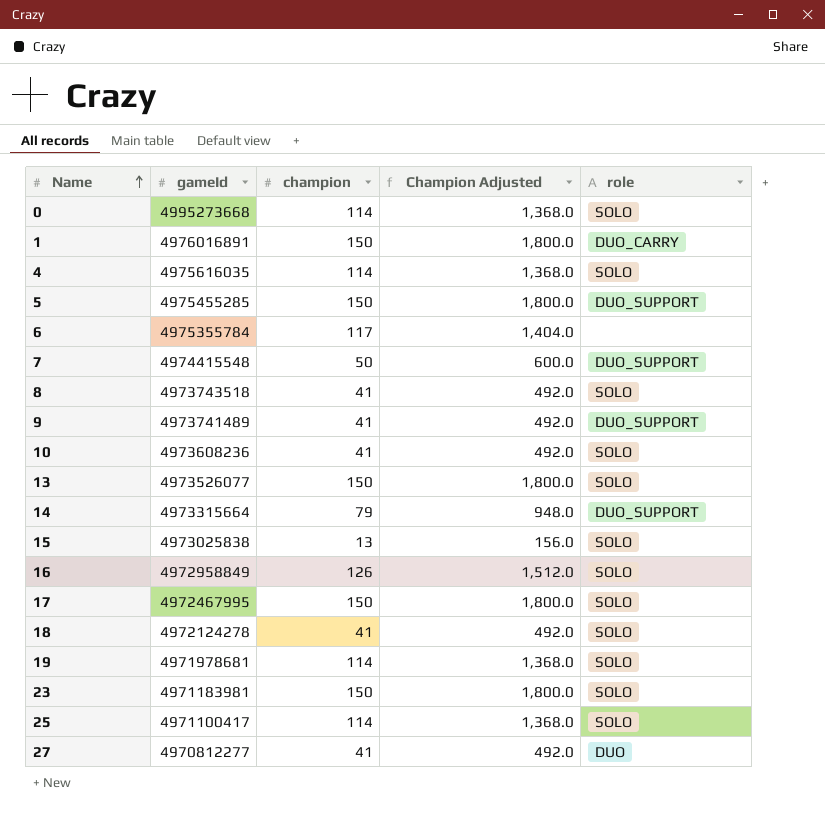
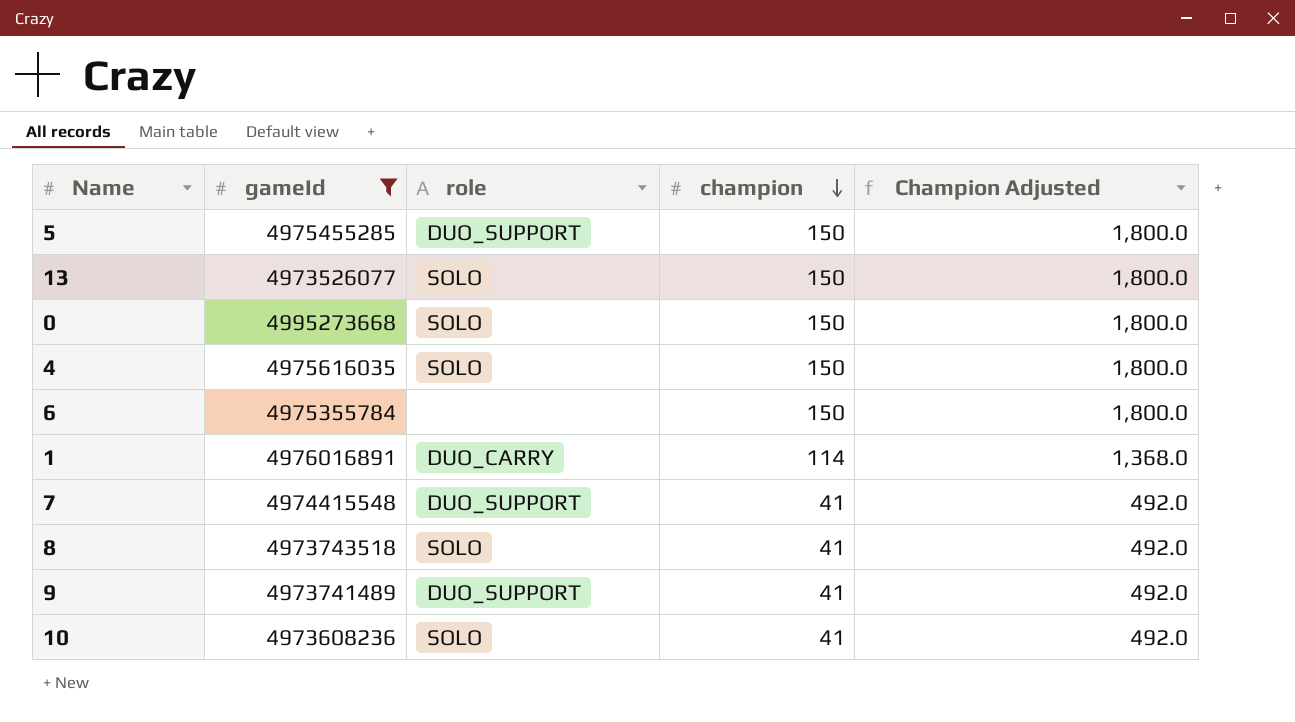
filter: none -> gameId >= 4973526077
row order: Name ascending -> champion descending
column role | position: 5 -> 3
0 | champion: 114 -> 150
0 | Champion Adjusted: 1,368.0 -> 1,800.0
4 | champion: 114 -> 150
4 | Champion Adjusted: 1,368.0 -> 1,800.0
6 | champion: 117 -> 150
6 | Champion Adjusted: 1,404.0 -> 1,800.0
1 | champion: 150 -> 114
1 | Champion Adjusted: 1,800.0 -> 1,368.0
7 | champion: 50 -> 41
7 | Champion Adjusted: 600.0 -> 492.0

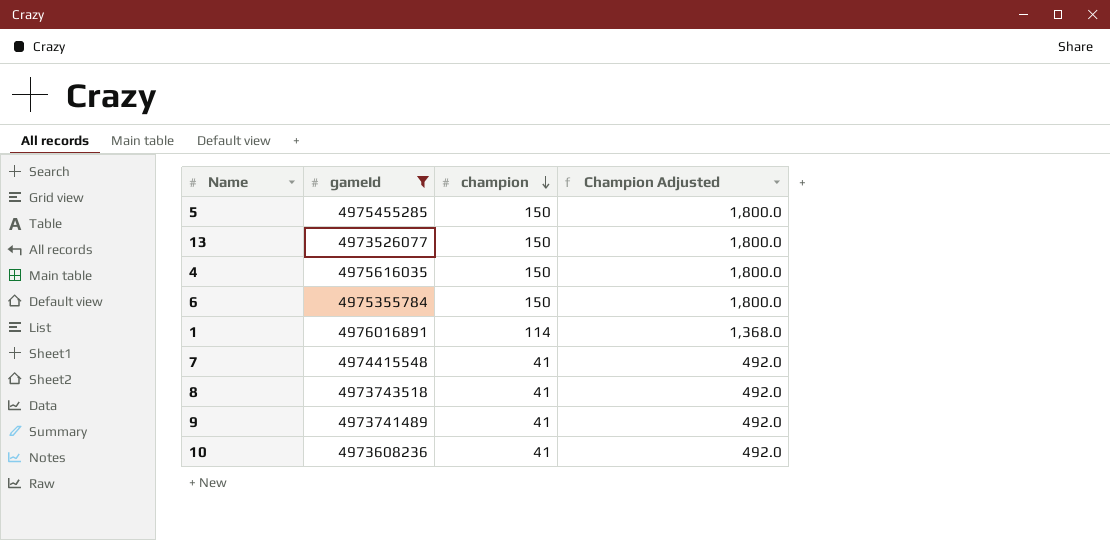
column role | position: 3 -> none
row 0: 4995273668 | SOLO | 150 | 1,800.0 -> none

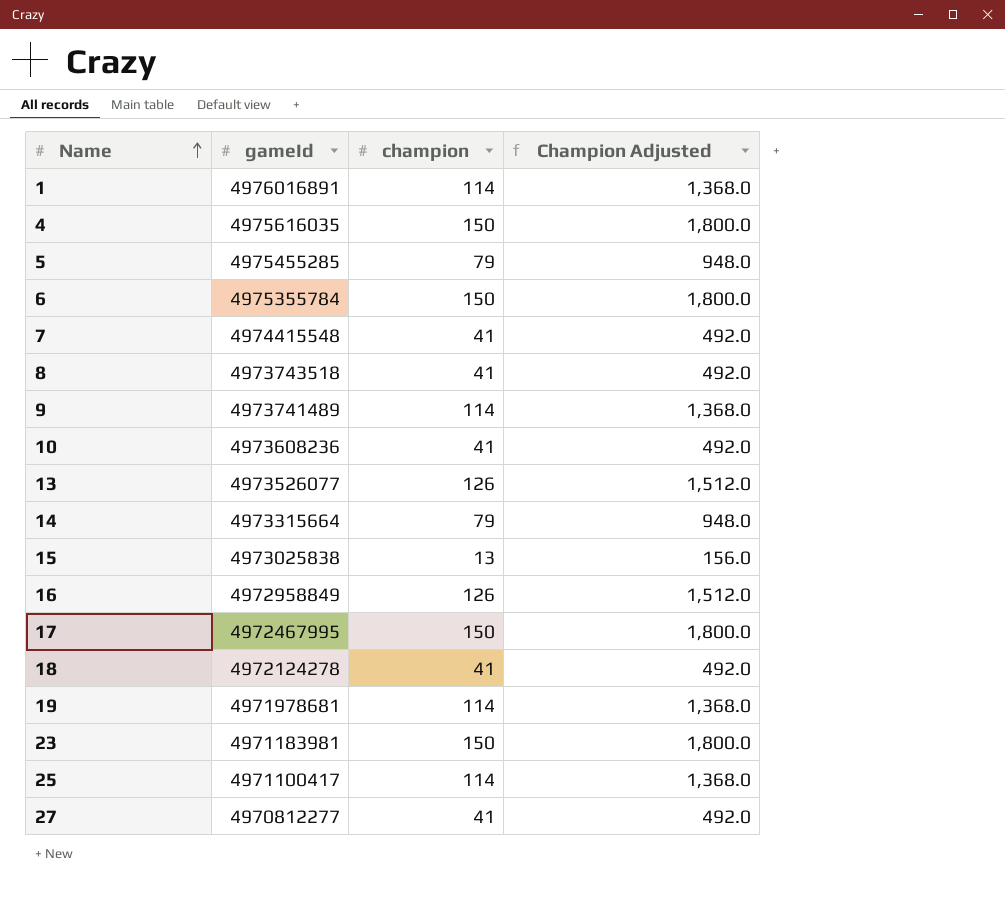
filter: gameId >= 4973526077 -> none
row order: champion descending -> Name ascending
5 | champion: 150 -> 79
5 | Champion Adjusted: 1,800.0 -> 948.0
9 | champion: 41 -> 114
9 | Champion Adjusted: 492.0 -> 1,368.0
13 | champion: 150 -> 126
13 | Champion Adjusted: 1,800.0 -> 1,512.0

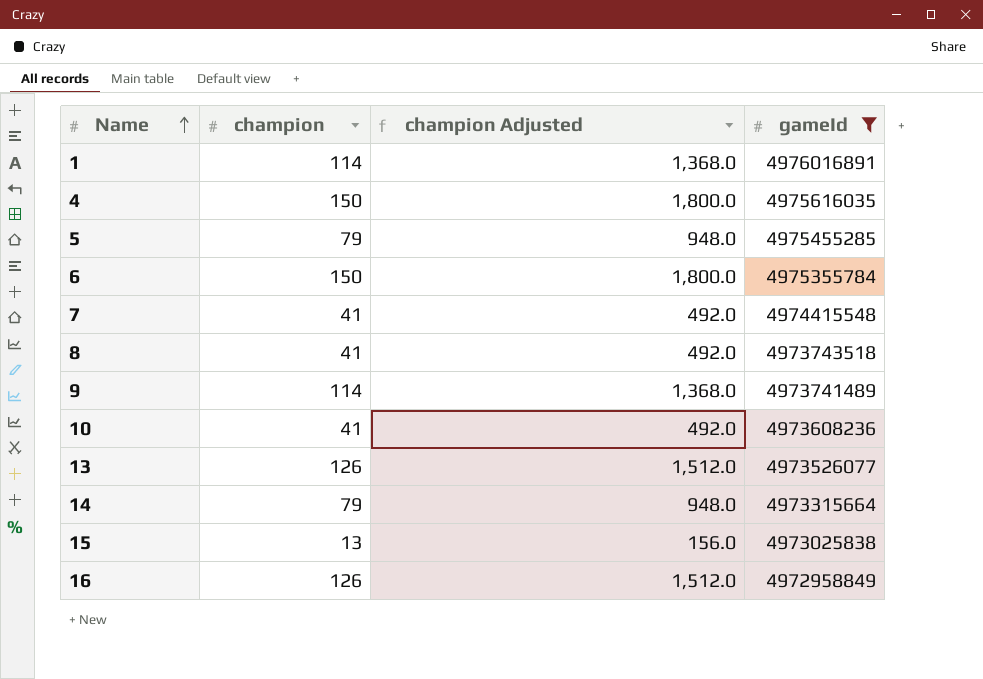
filter: none -> gameId >= 4972958849
column name: Champion Adjusted -> champion Adjusted
column gameId | position: 2 -> 4

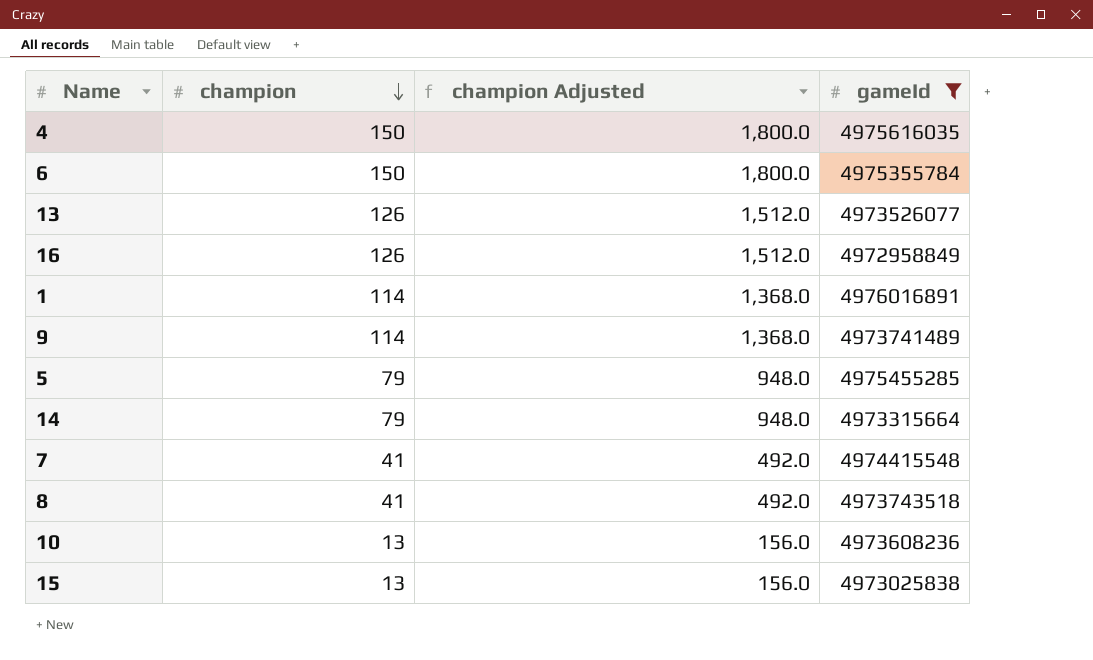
row order: Name ascending -> champion descending
10 | champion: 41 -> 13
10 | champion Adjusted: 492.0 -> 156.0

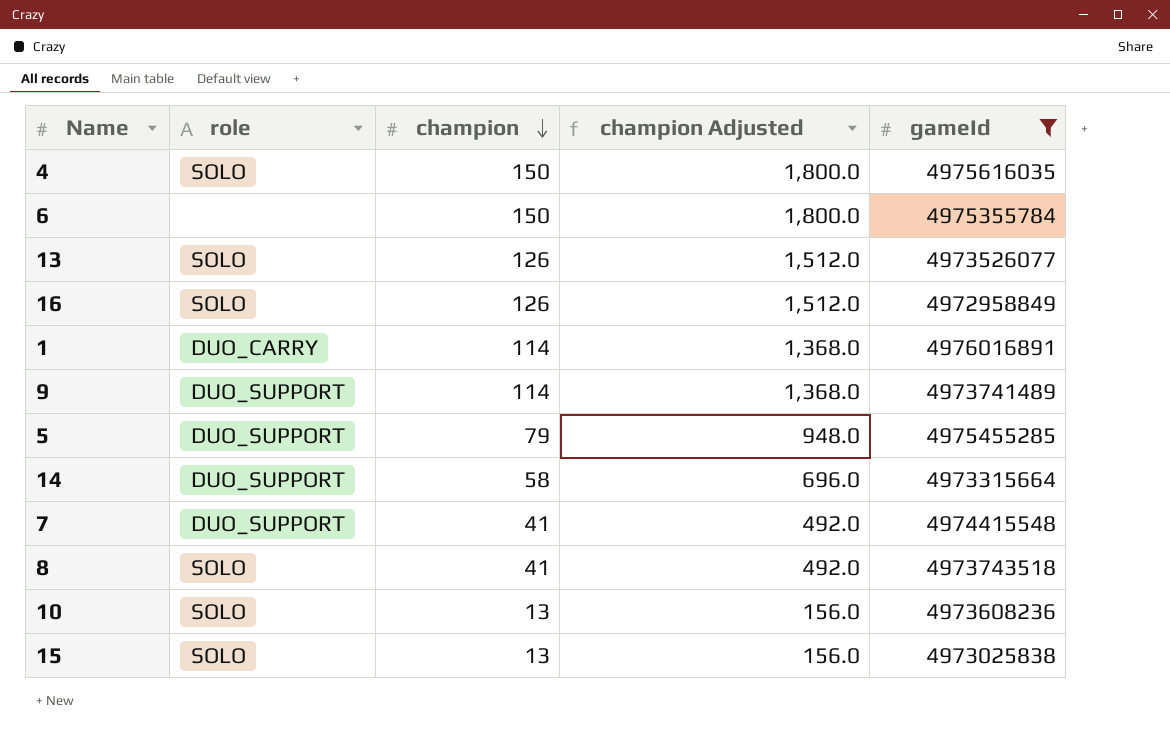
column role | position: none -> 2
14 | champion: 79 -> 58
14 | champion Adjusted: 948.0 -> 696.0

